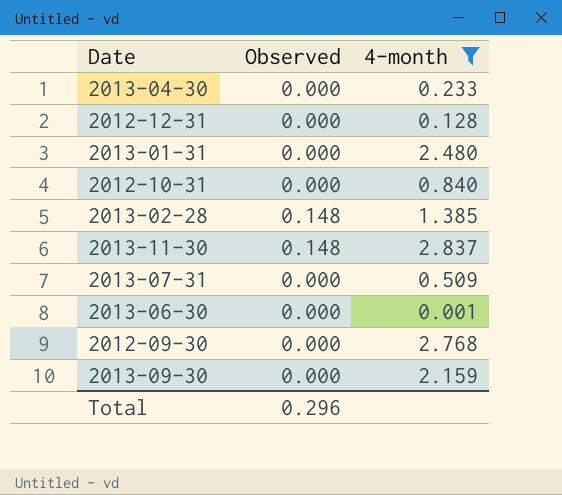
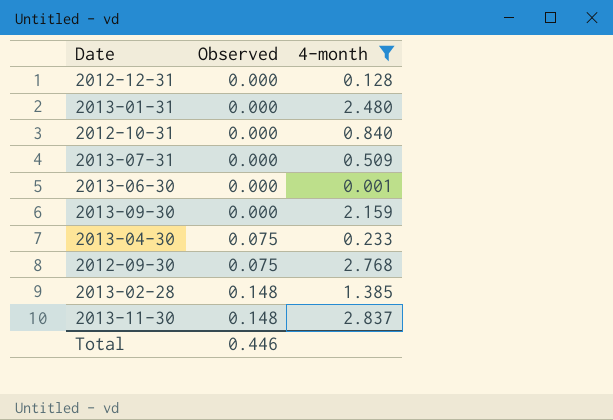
row order: none -> Observed ascending
2013-04-30 | Observed: 0.000 -> 0.075
2012-09-30 | Observed: 0.000 -> 0.075
Total | Observed: 0.296 -> 0.446

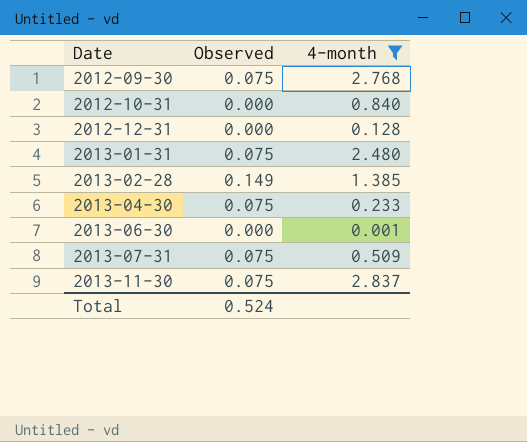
row order: Observed ascending -> Date ascending
row 2013-09-30: 0.000 | 2.159 -> none
2013-01-31 | Observed: 0.000 -> 0.075
2013-02-28 | Observed: 0.148 -> 0.149
2013-07-31 | Observed: 0.000 -> 0.075
2013-11-30 | Observed: 0.148 -> 0.075
Total | Observed: 0.446 -> 0.524

